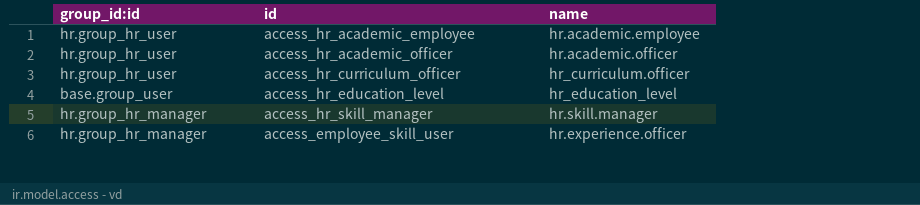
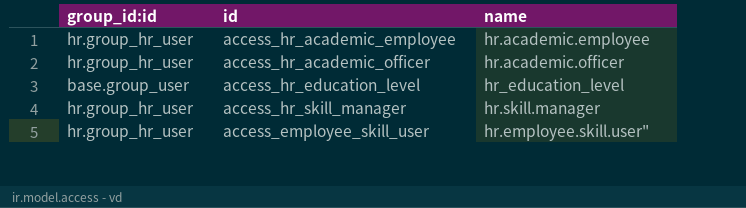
row access_hr_curriculum_officer: hr.group_hr_user | hr_curriculum.officer -> none
access_hr_skill_manager | group_id:id: hr.group_hr_manager -> hr.group_hr_user
access_employee_skill_user | group_id:id: hr.group_hr_manager -> hr.group_hr_user
access_employee_skill_user | name: hr.experience.officer -> hr.employee.skill.user"

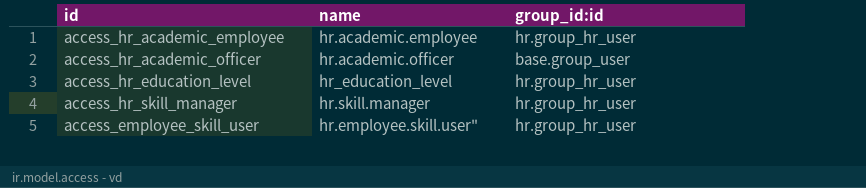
column group_id:id | position: 1 -> 3
access_hr_academic_officer | group_id:id: hr.group_hr_user -> base.group_user
access_hr_education_level | group_id:id: base.group_user -> hr.group_hr_user

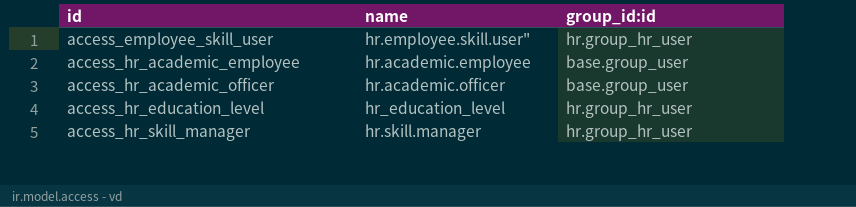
row order: none -> id ascending
access_hr_academic_employee | group_id:id: hr.group_hr_user -> base.group_user

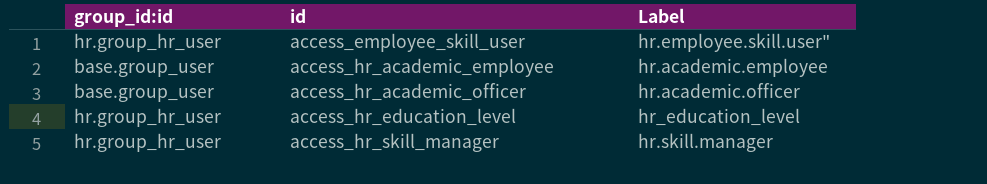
column group_id:id | position: 3 -> 1
column name: name -> Label

